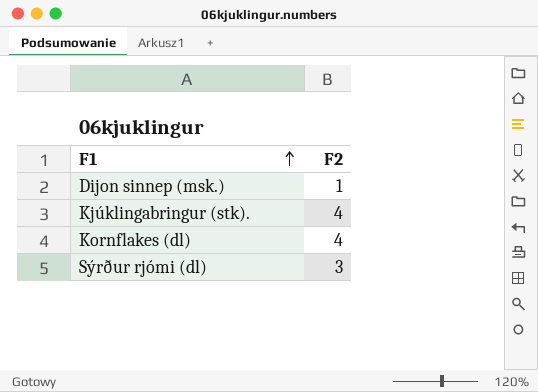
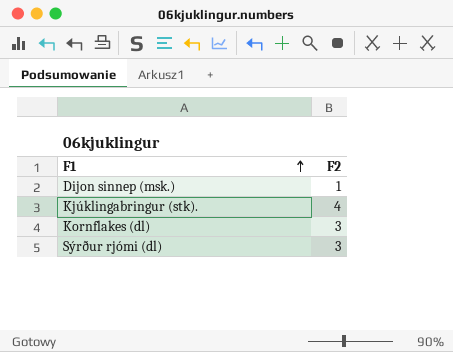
Kornflakes (dl) | F2: 4 -> 3

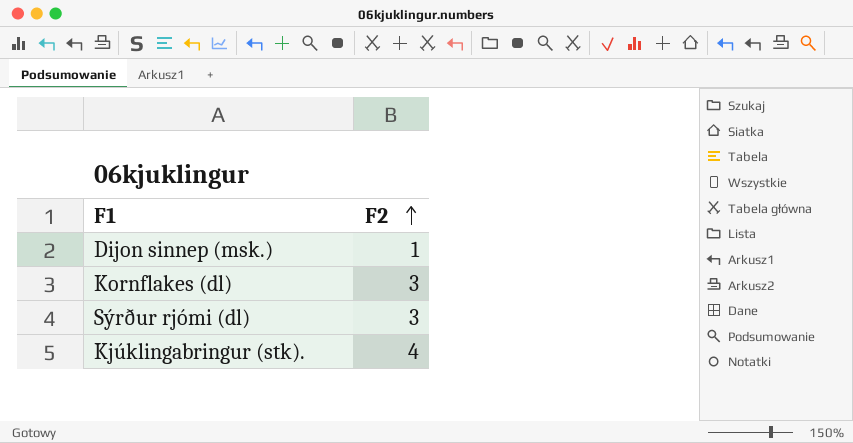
row order: F1 ascending -> F2 ascending

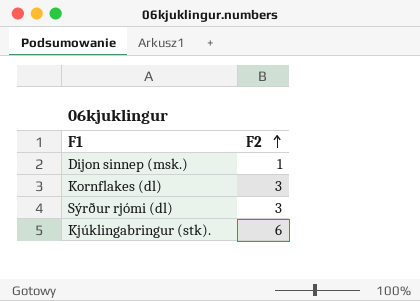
Kjúklingabringur (stk). | F2: 4 -> 6

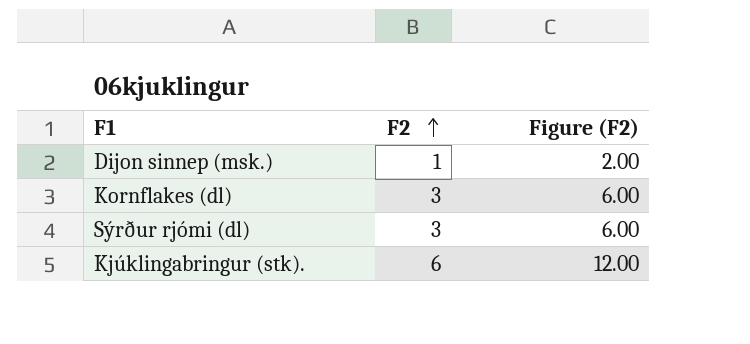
column Figure (F2) | formula: none -> [F2] * 2

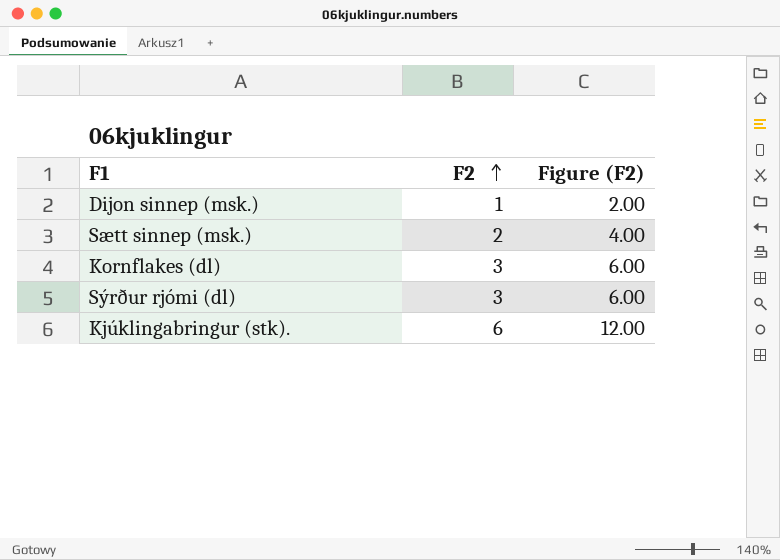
row Sætt sinnep (msk.): none -> 2 | 4.00

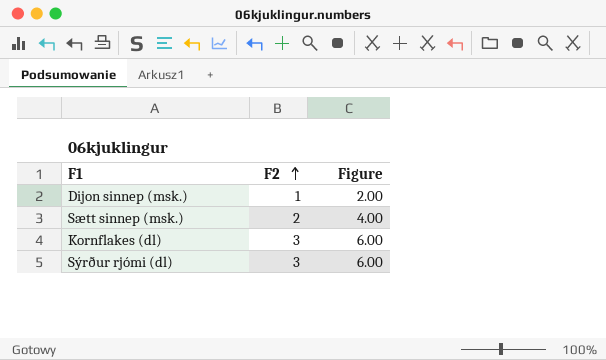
column name: Figure (F2) -> Figure
row Kjúklingabringur (stk).: 6 | 12.00 -> none

